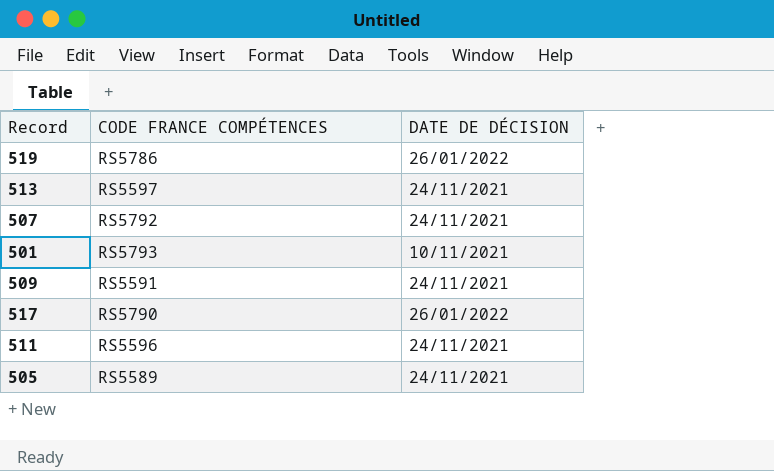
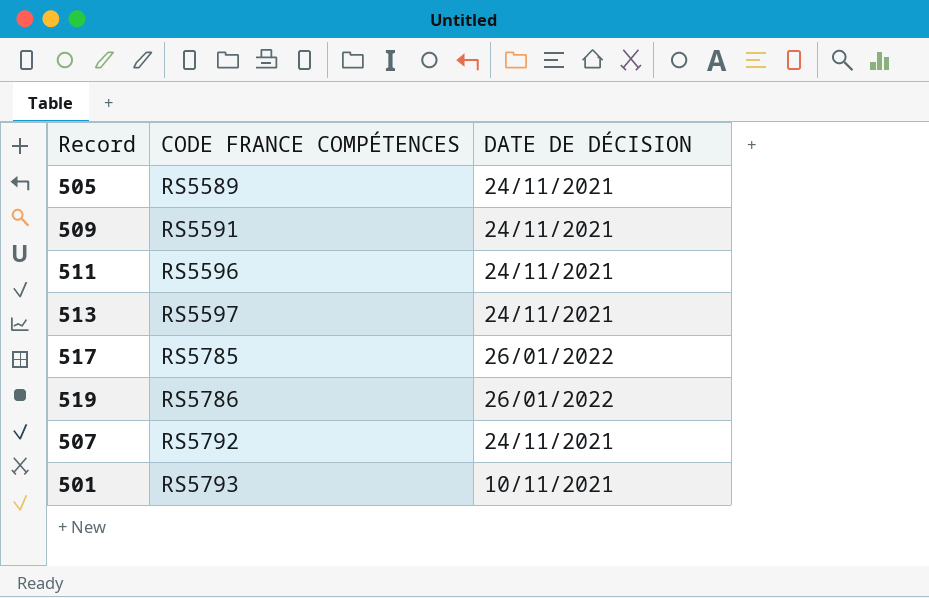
row order: none -> CODE FRANCE COMPÉTENCES ascending
517 | CODE FRANCE COMPÉTENCES: RS5790 -> RS5785

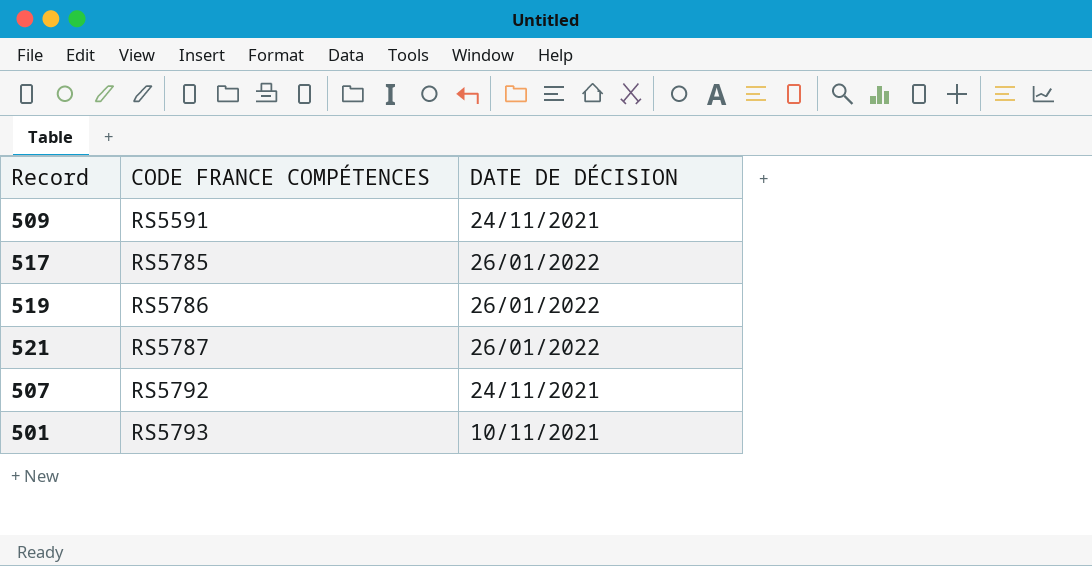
row 505: RS5589 | 24/11/2021 -> none
row 511: RS5596 | 24/11/2021 -> none
row 513: RS5597 | 24/11/2021 -> none
row 521: none -> RS5787 | 26/01/2022

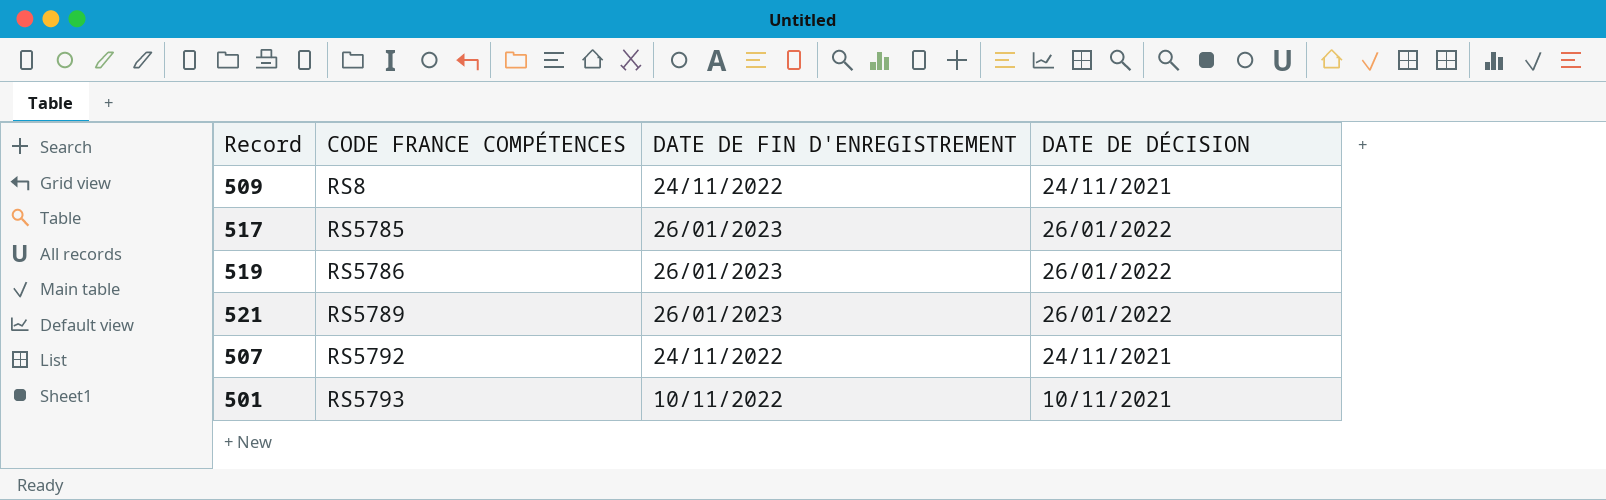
column DATE DE FIN D'ENREGISTREMENT | position: none -> 3
509 | CODE FRANCE COMPÉTENCES: RS5591 -> RS8
521 | CODE FRANCE COMPÉTENCES: RS5787 -> RS5789

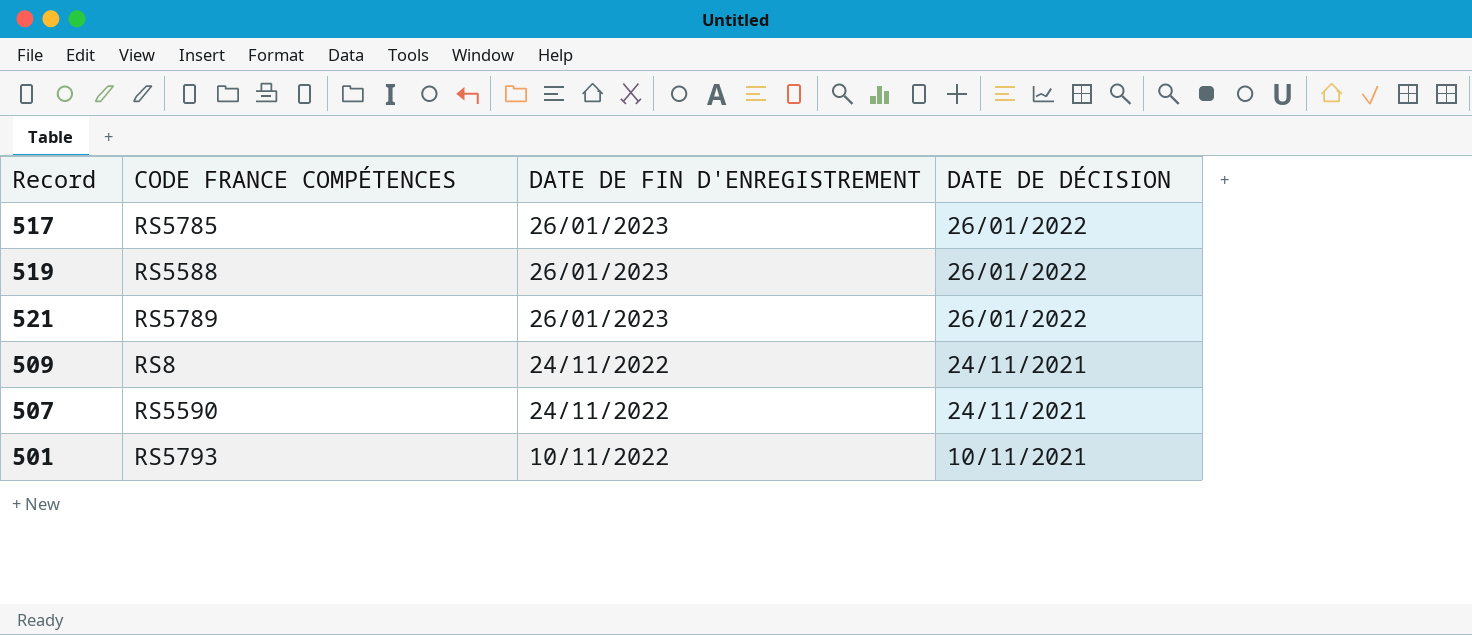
row order: CODE FRANCE COMPÉTENCES ascending -> DATE DE FIN D'ENREGISTREMENT descending
519 | CODE FRANCE COMPÉTENCES: RS5786 -> RS5588
507 | CODE FRANCE COMPÉTENCES: RS5792 -> RS5590

